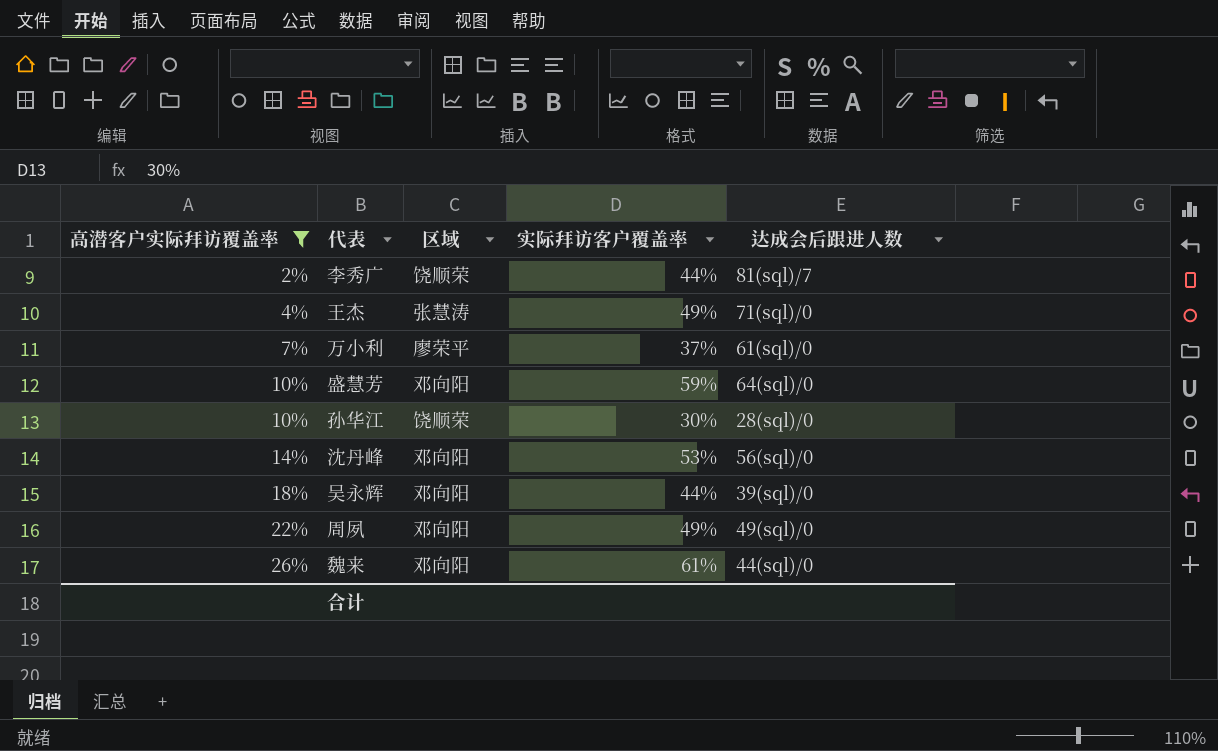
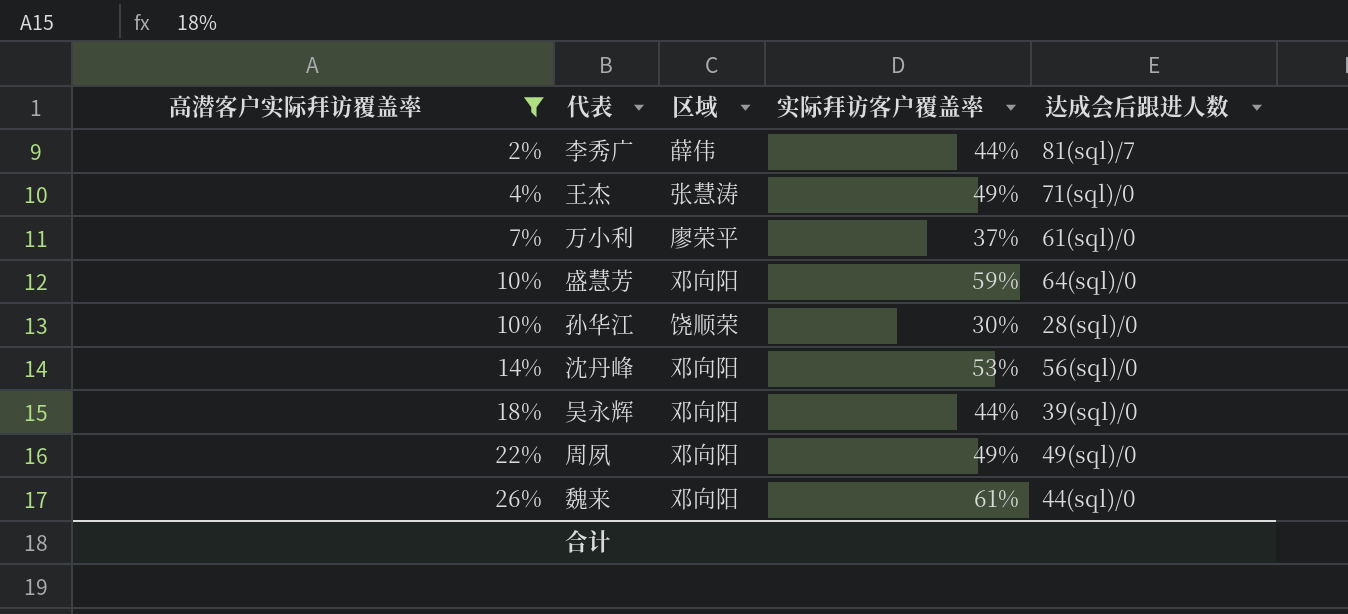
李秀广 | 区域: 饶顺荣 -> 薛伟

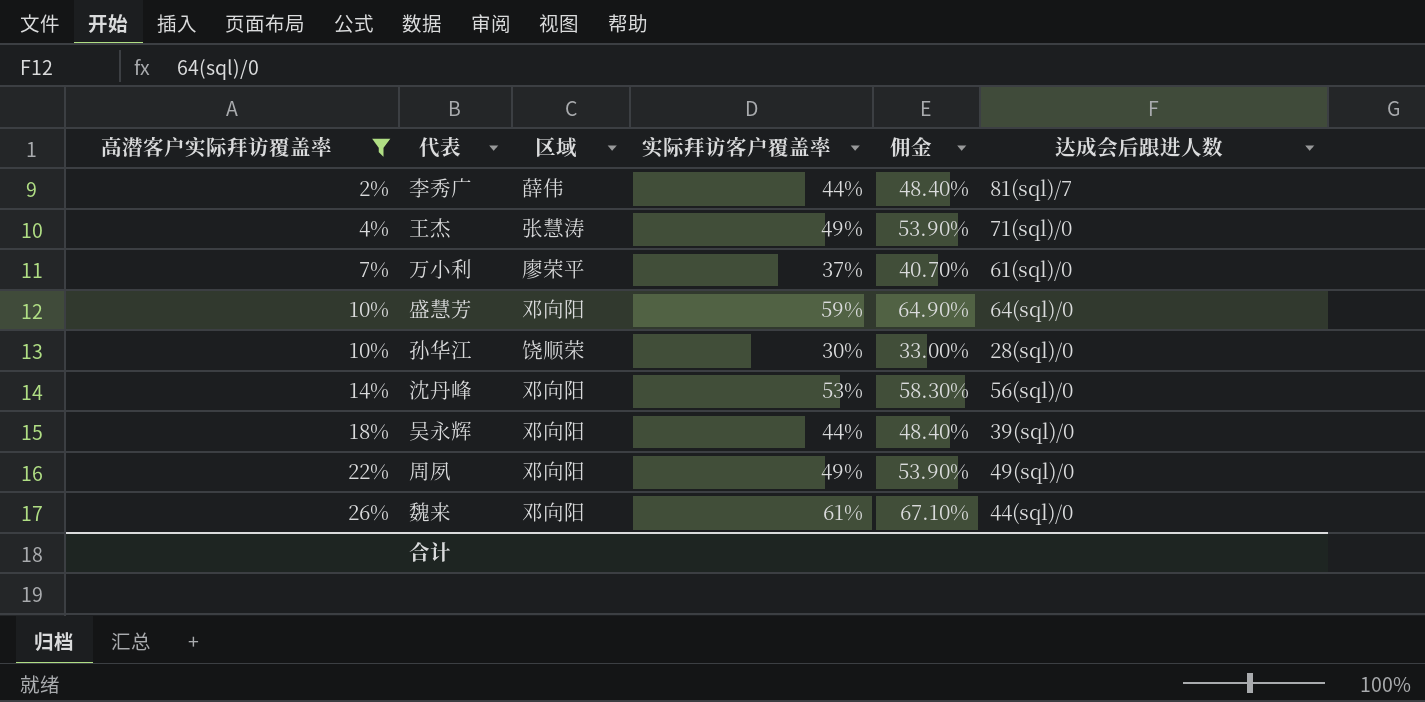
column 佣金 | formula: none -> [实际拜访客户覆盖率] * 1.1

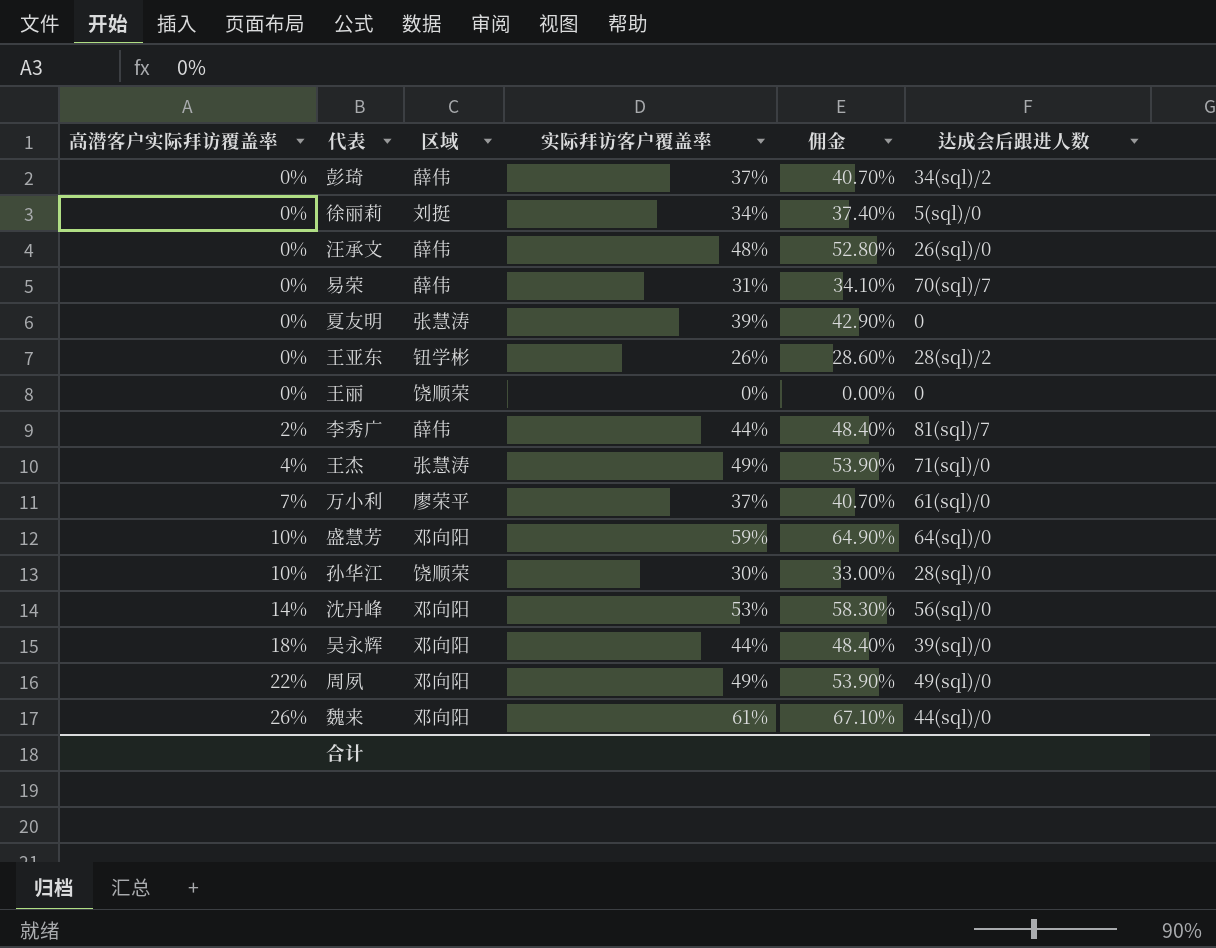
filter: 高潜客户实际拜访覆盖率 != 0% -> none

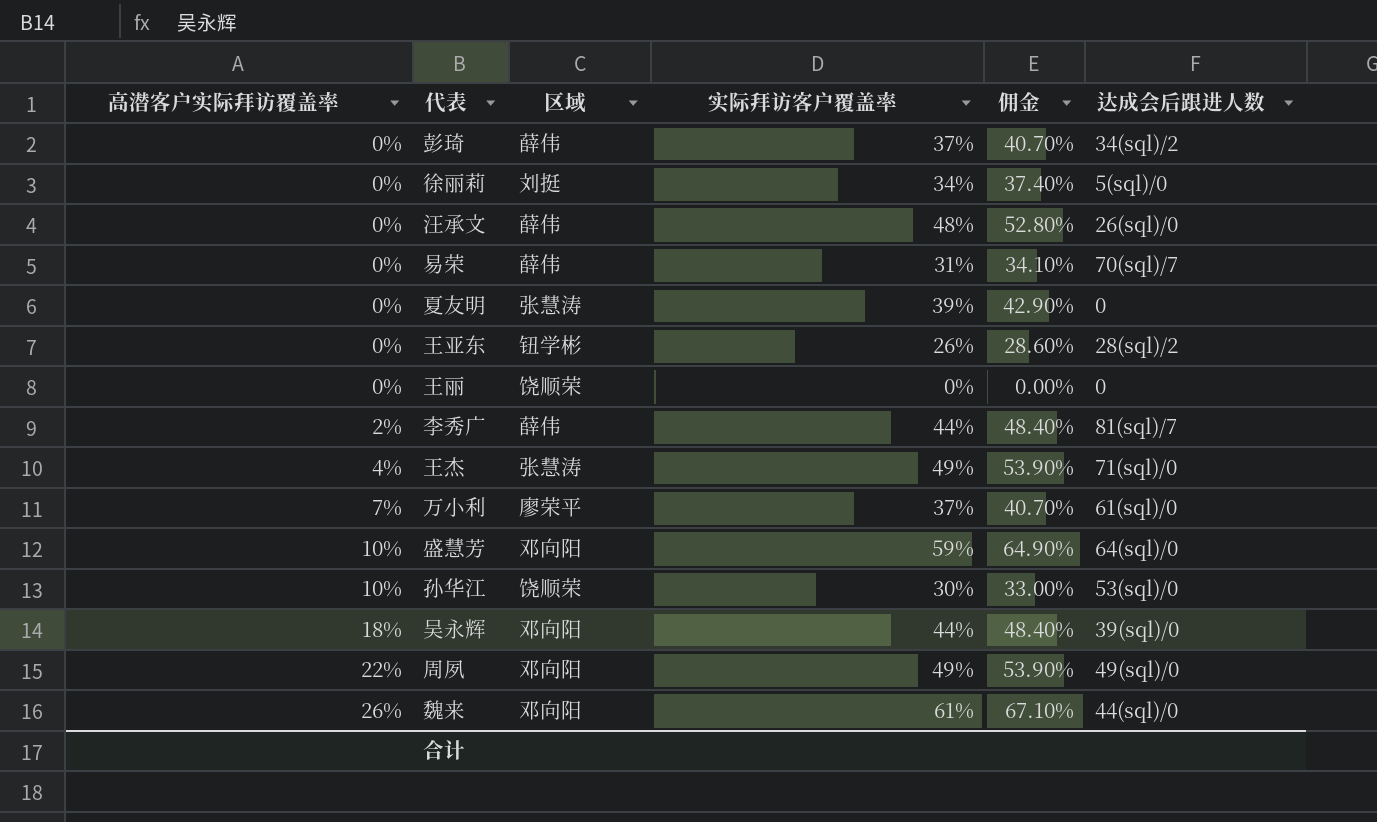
row 沈丹峰: 14% | 邓向阳 | 53% | 58.30% | 56(sql)/0 -> none
孙华江 | 达成会后跟进人数: 28(sql)/0 -> 53(sql)/0

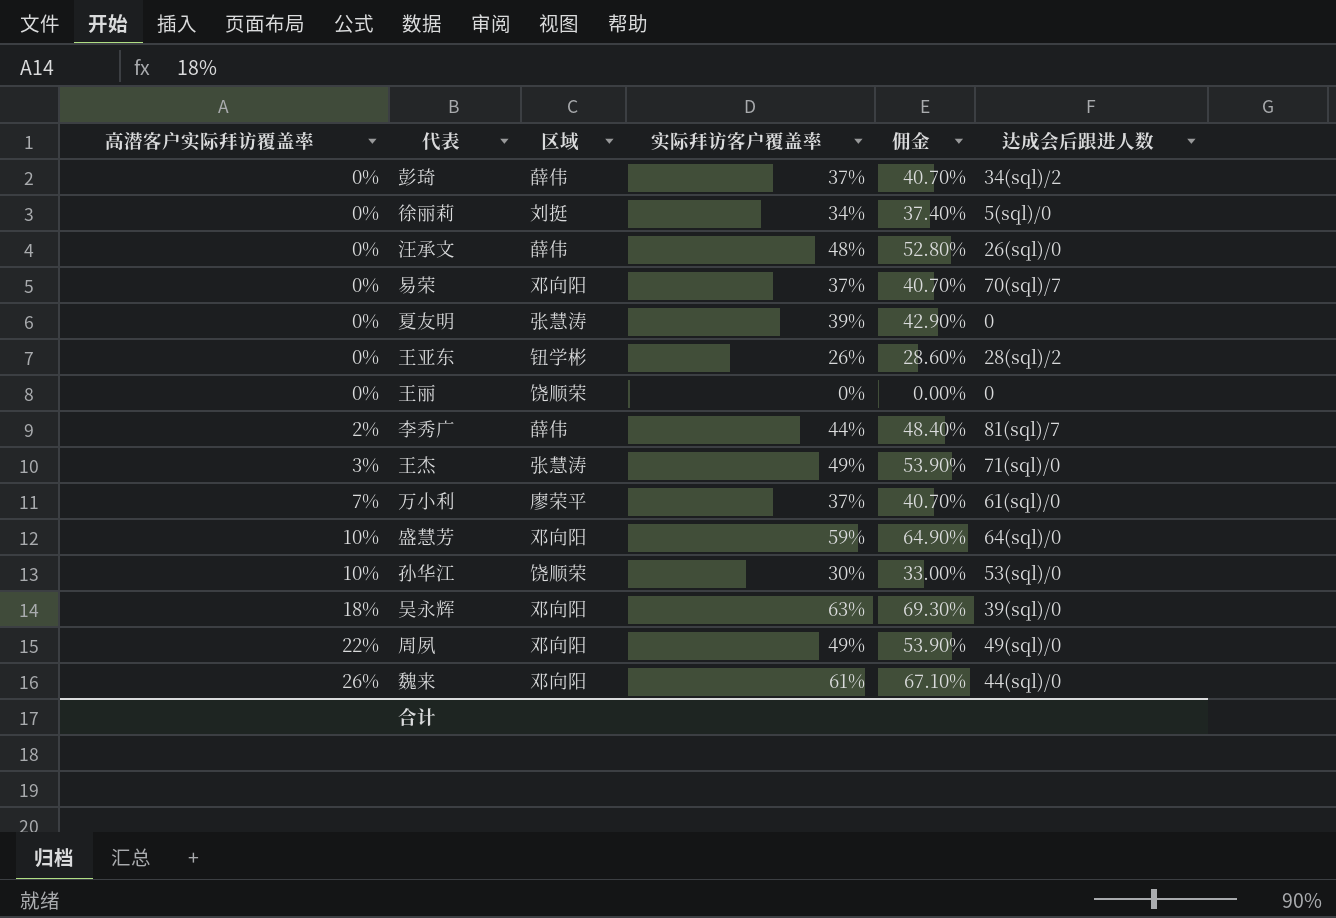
易荣 | 区域: 薛伟 -> 邓向阳
易荣 | 实际拜访客户覆盖率: 31% -> 37%
易荣 | 佣金: 34.10% -> 40.70%
王杰 | 高潜客户实际拜访覆盖率: 4% -> 3%
吴永辉 | 实际拜访客户覆盖率: 44% -> 63%
吴永辉 | 佣金: 48.40% -> 69.30%

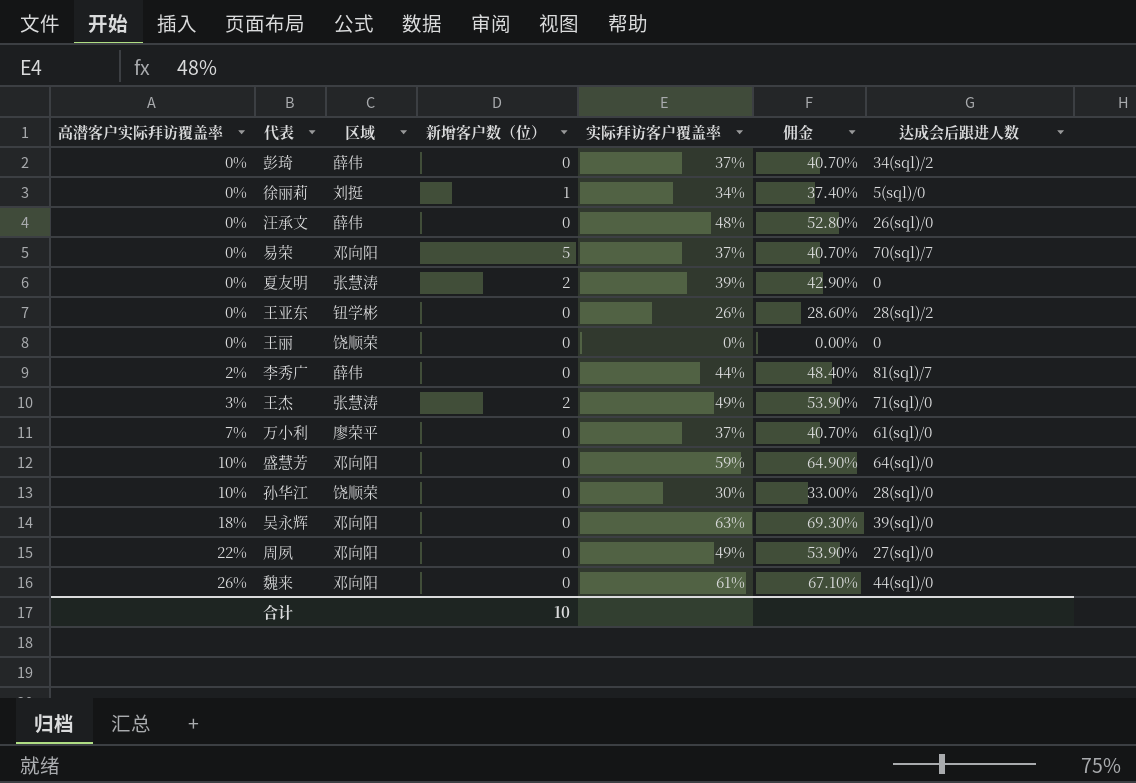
column 新增客户数（位） | position: none -> 4
孙华江 | 达成会后跟进人数: 53(sql)/0 -> 28(sql)/0
周夙 | 达成会后跟进人数: 49(sql)/0 -> 27(sql)/0

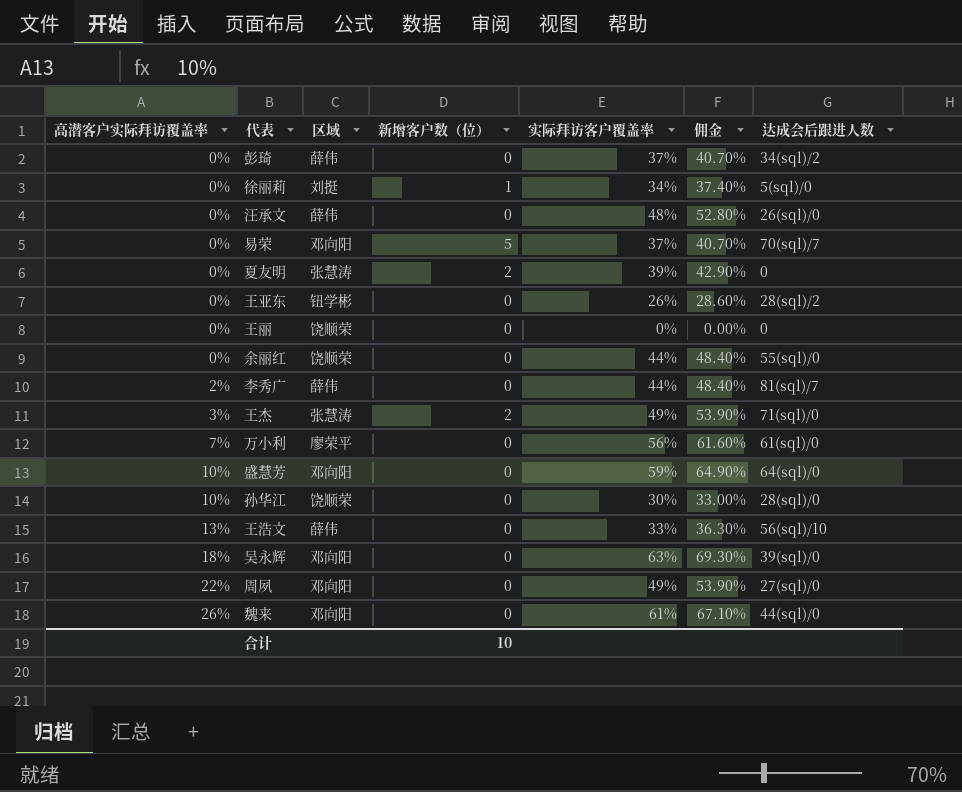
row 余丽红: none -> 0% | 饶顺荣 | 0 | 44% | 48.40% | 55(sql)/0
万小利 | 实际拜访客户覆盖率: 37% -> 56%
万小利 | 佣金: 40.70% -> 61.60%
row 王浩文: none -> 13% | 薛伟 | 0 | 33% | 36.30% | 56(sql)/10

